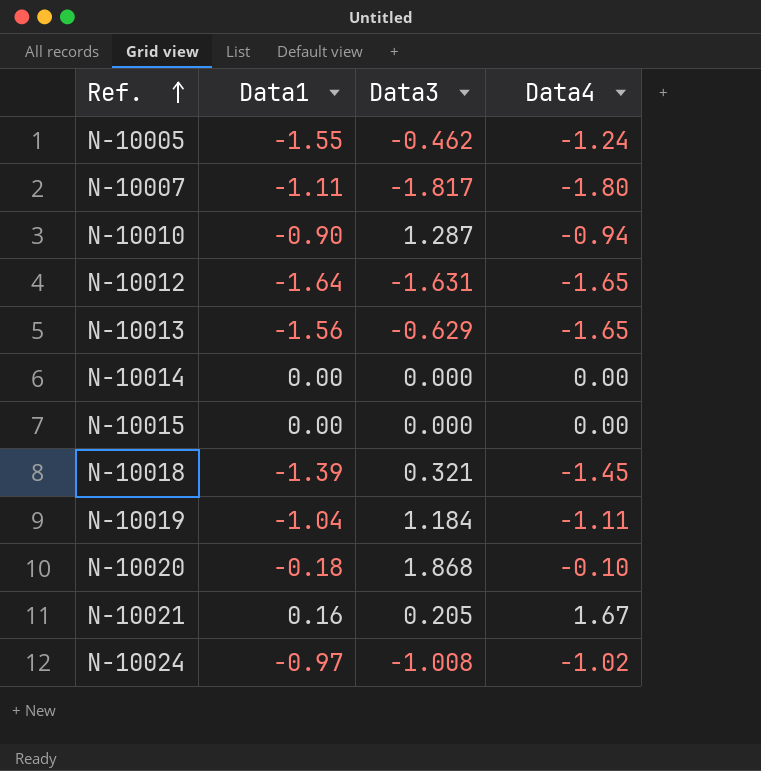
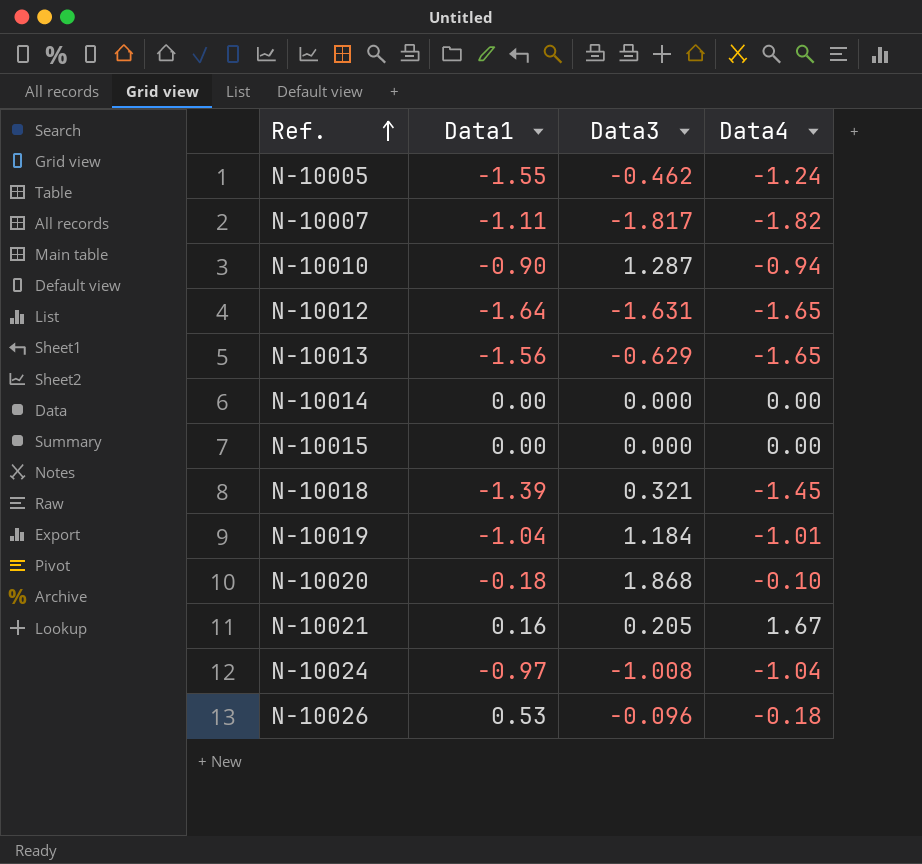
N-10007 | Data4: -1.80 -> -1.82
N-10019 | Data4: -1.11 -> -1.01
N-10024 | Data4: -1.02 -> -1.04
row N-10026: none -> 0.53 | -0.096 | -0.18

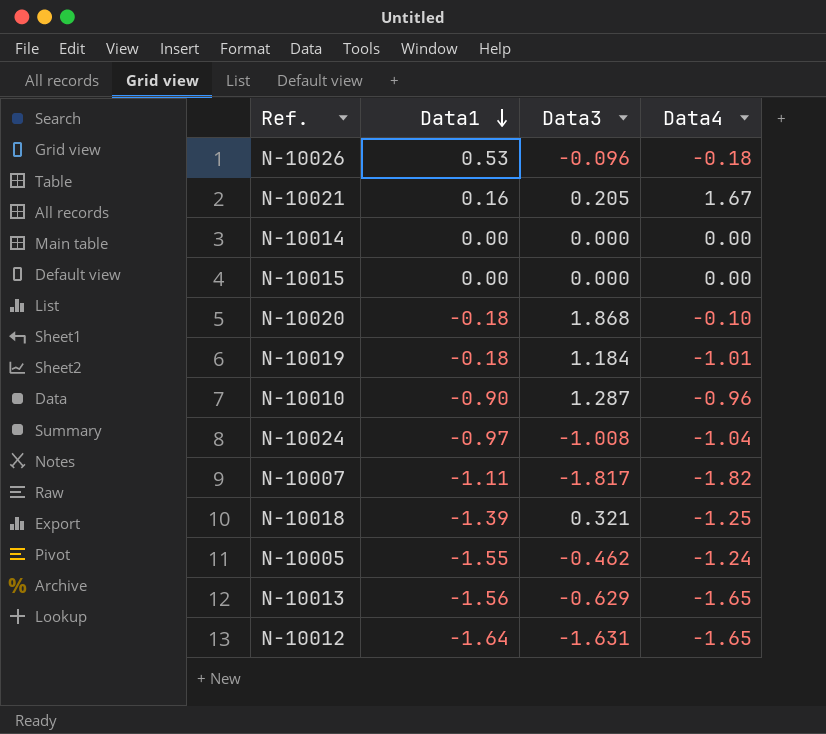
row order: Ref. ascending -> Data1 descending
N-10019 | Data1: -1.04 -> -0.18
N-10010 | Data4: -0.94 -> -0.96
N-10018 | Data4: -1.45 -> -1.25

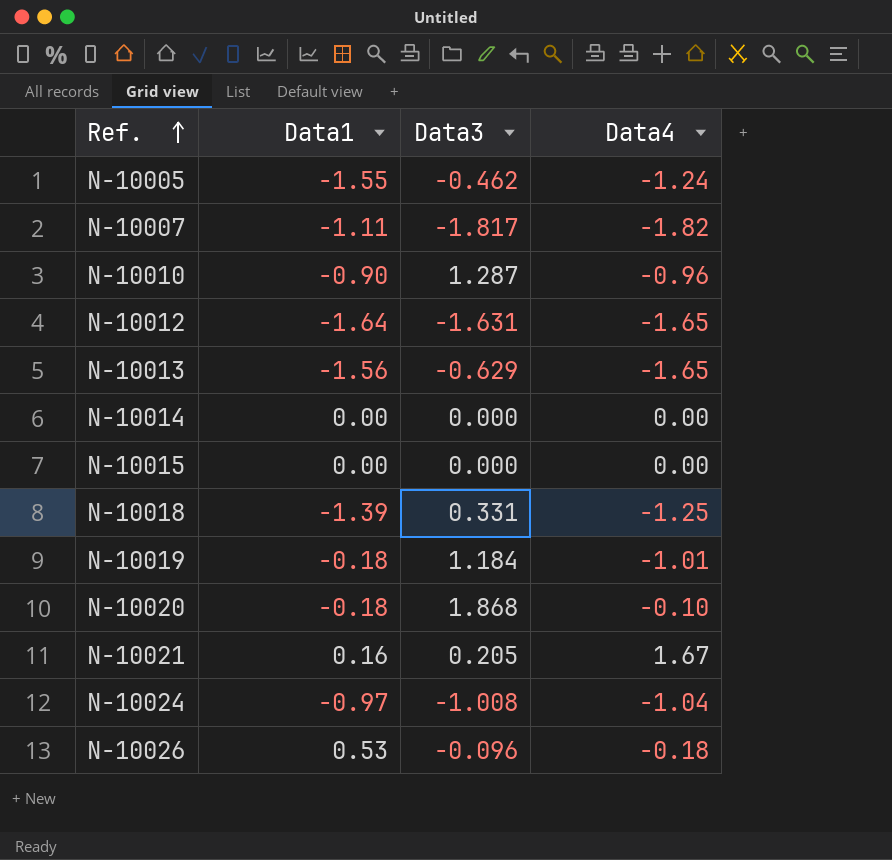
row order: Data1 descending -> Ref. ascending
N-10018 | Data3: 0.321 -> 0.331

